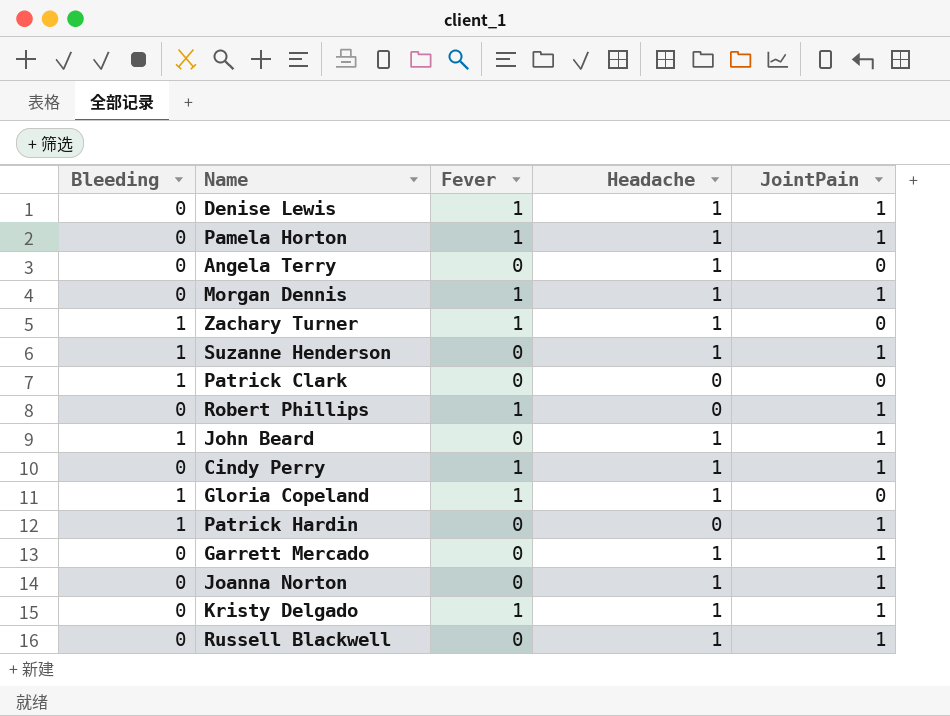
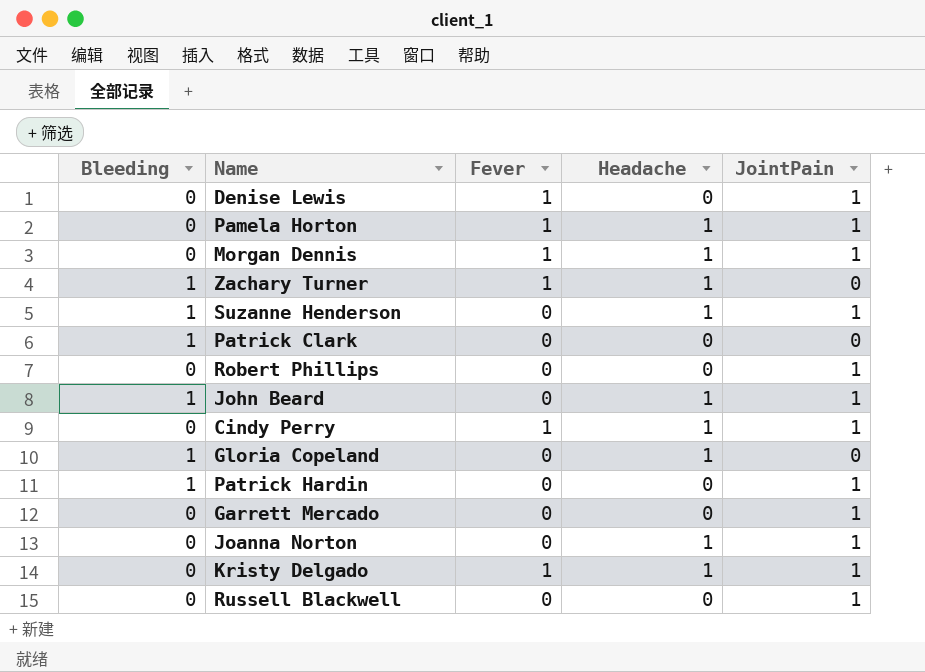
row Angela Terry: 0 | 0 | 1 | 0 -> none
Denise Lewis | Headache: 1 -> 0
Robert Phillips | Fever: 1 -> 0
Gloria Copeland | Fever: 1 -> 0
Garrett Mercado | Headache: 1 -> 0
Russell Blackwell | Headache: 1 -> 0

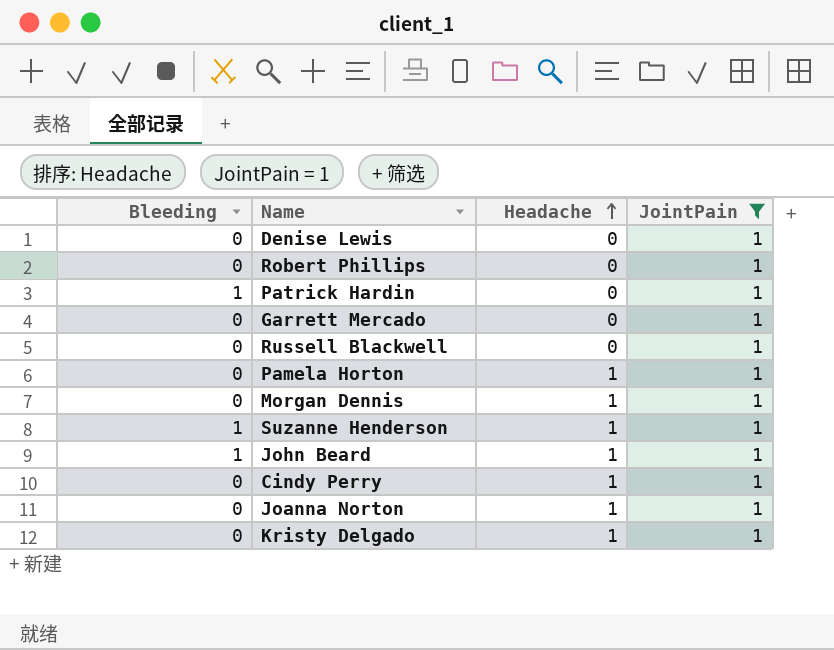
filter: none -> JointPain = 1
row order: none -> Headache ascending
column Fever | position: 3 -> none

